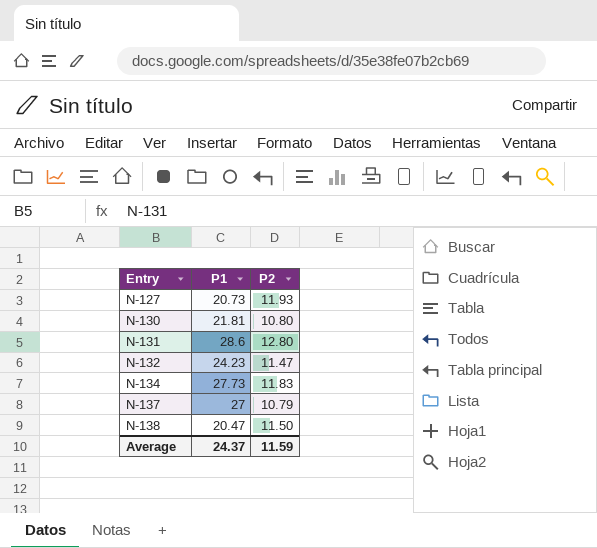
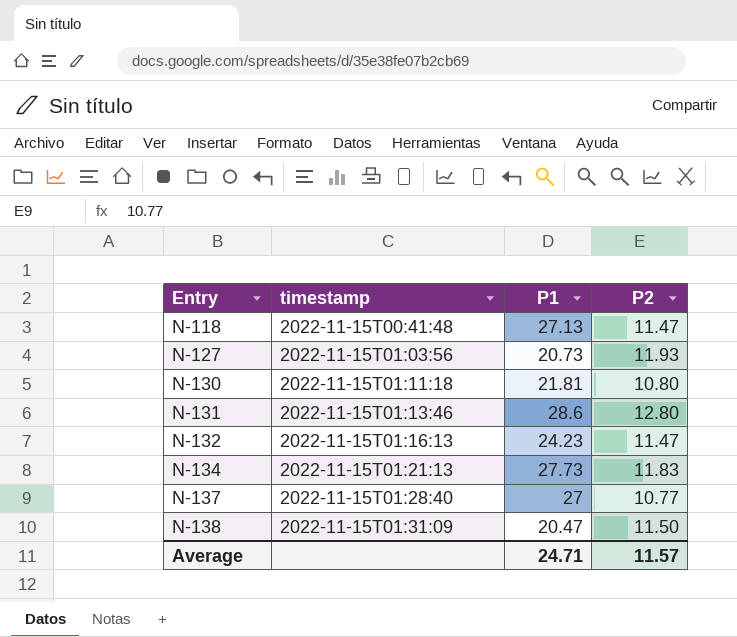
column timestamp | position: none -> 2
row N-118: none -> 2022-11-15T00:41:48 | 27.13 | 11.47
N-137 | P2: 10.79 -> 10.77
Average | P1: 24.37 -> 24.71
Average | P2: 11.59 -> 11.57

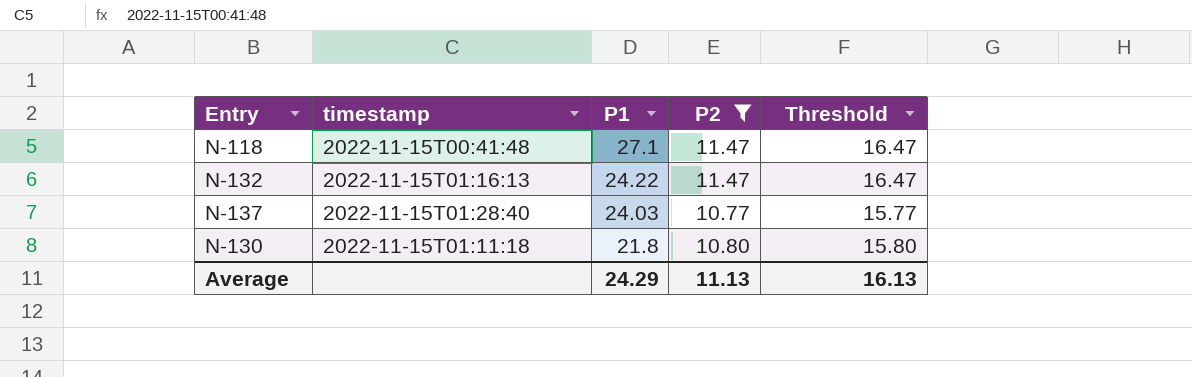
filter: none -> P2 <= 11.47
row order: Entry ascending -> P1 descending
column Threshold | formula: none -> [P2] + 5
N-118 | P1: 27.13 -> 27.1
N-132 | P1: 24.23 -> 24.22
N-137 | P1: 27 -> 24.03
N-130 | P1: 21.81 -> 21.8
Average | P1: 24.71 -> 24.29
Average | P2: 11.57 -> 11.13

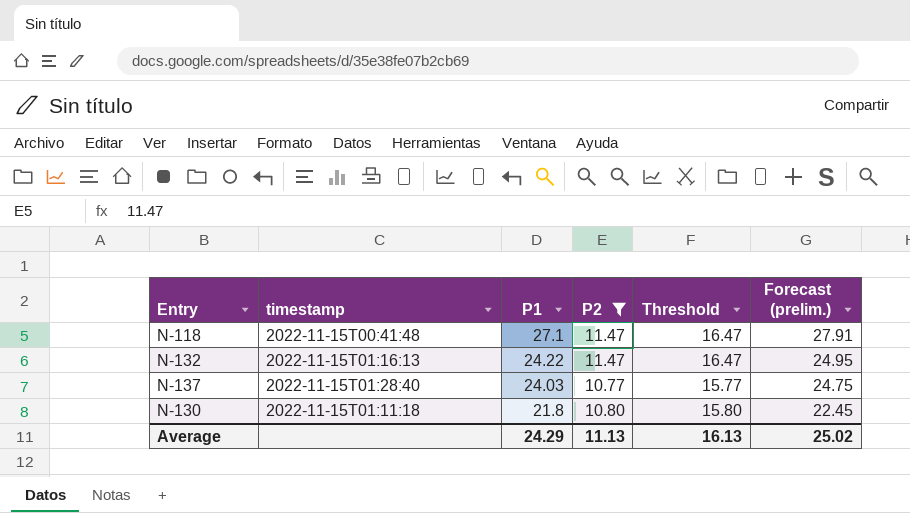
column Forecast (prelim.) | formula: none -> [P1] * 1.03

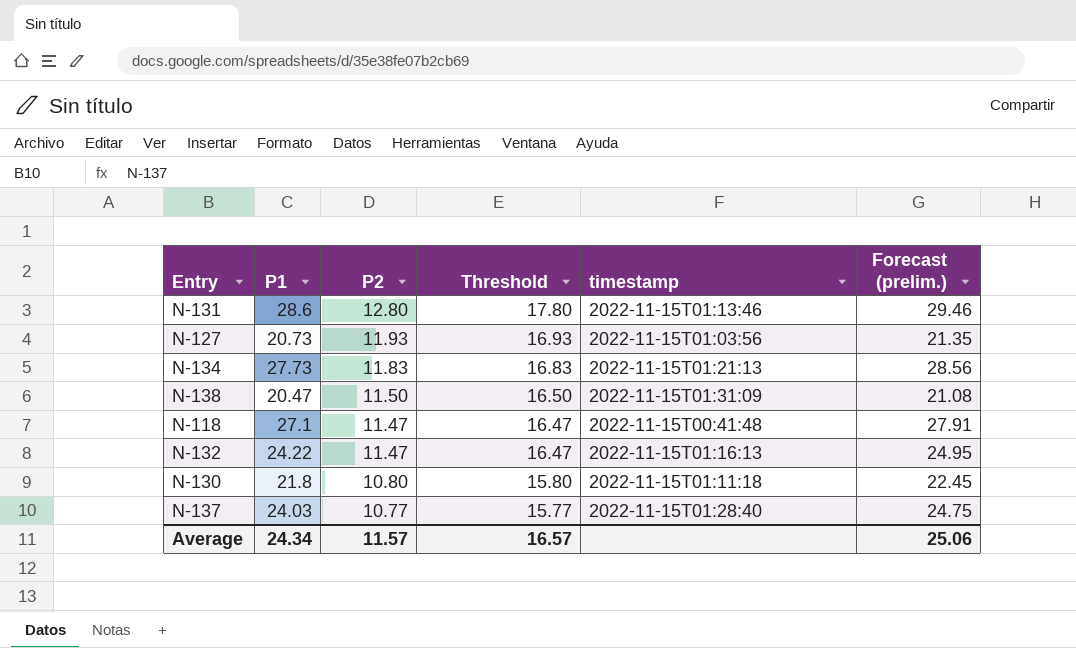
filter: P2 <= 11.47 -> none
row order: P1 descending -> P2 descending
column timestamp | position: 2 -> 5
Average | P1: 24.29 -> 24.34
Average | P2: 11.13 -> 11.57
Average | Threshold: 16.13 -> 16.57
Average | Forecast (prelim.): 25.02 -> 25.06

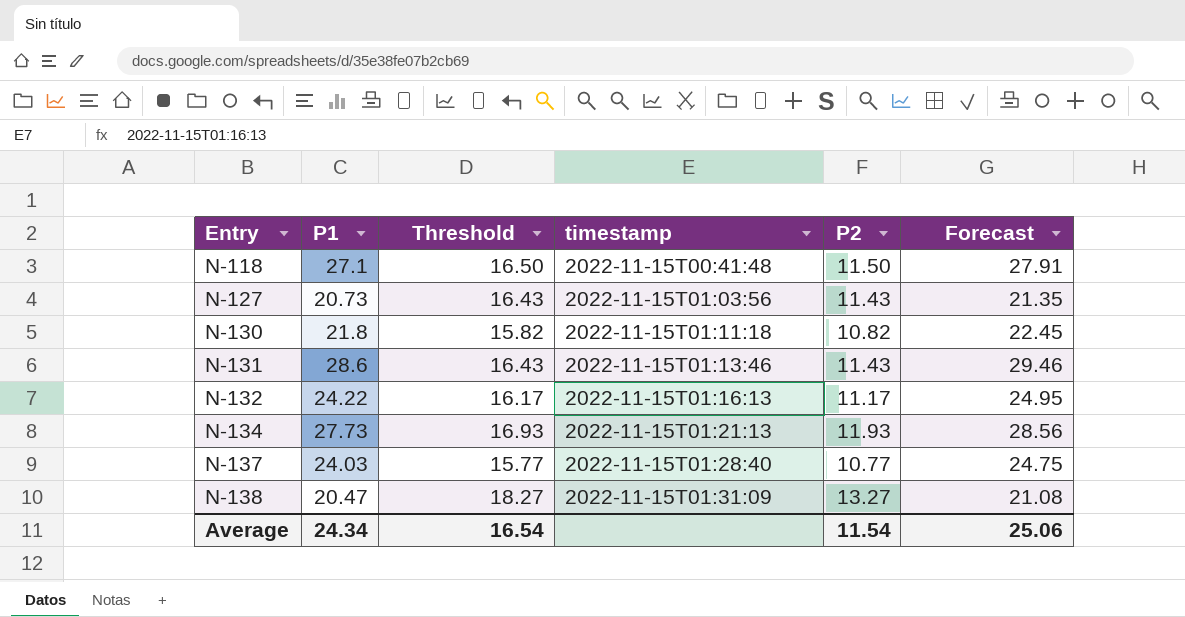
row order: P2 descending -> Entry ascending
column P2 | position: 3 -> 5
column name: Forecast (prelim.) -> Forecast
N-118 | Threshold: 16.47 -> 16.50
N-118 | P2: 11.47 -> 11.50
N-127 | Threshold: 16.93 -> 16.43
N-127 | P2: 11.93 -> 11.43
N-130 | Threshold: 15.80 -> 15.82
N-130 | P2: 10.80 -> 10.82
N-131 | Threshold: 17.80 -> 16.43
N-131 | P2: 12.80 -> 11.43
N-132 | Threshold: 16.47 -> 16.17
N-132 | P2: 11.47 -> 11.17
N-134 | Threshold: 16.83 -> 16.93
N-134 | P2: 11.83 -> 11.93
N-138 | Threshold: 16.50 -> 18.27
N-138 | P2: 11.50 -> 13.27
Average | Threshold: 16.57 -> 16.54
Average | P2: 11.57 -> 11.54

